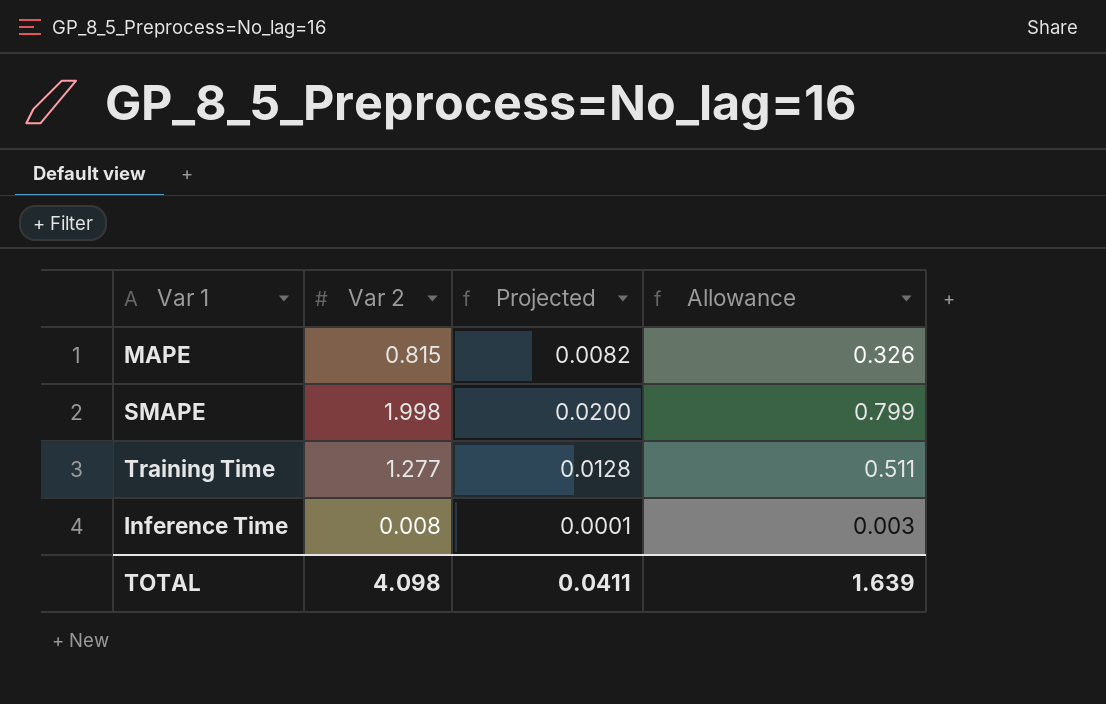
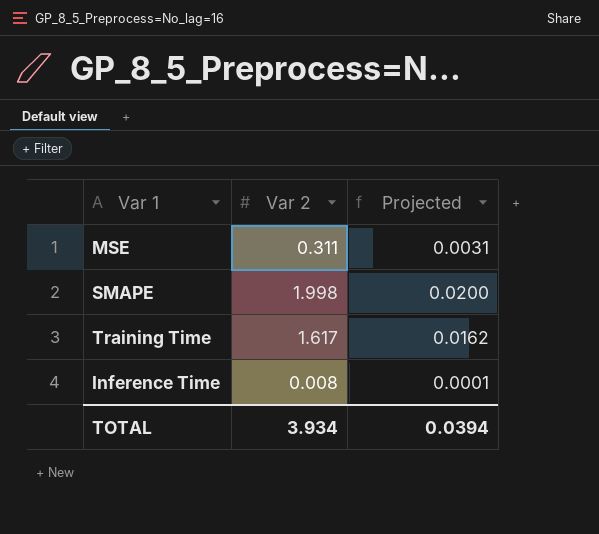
column Allowance | formula: [Var 2] * 0.4 -> none
row MAPE: 0.815 | 0.0082 | 0.326 -> none
row MSE: none -> 0.311 | 0.0031
Training Time | Var 2: 1.277 -> 1.617
Training Time | Projected: 0.0128 -> 0.0162
TOTAL | Var 2: 4.098 -> 3.934
TOTAL | Projected: 0.0411 -> 0.0394

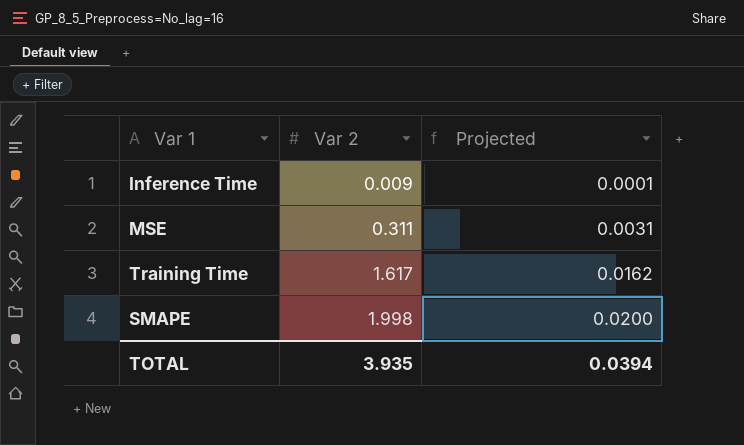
row order: none -> Var 2 ascending
Inference Time | Var 2: 0.008 -> 0.009
TOTAL | Var 2: 3.934 -> 3.935

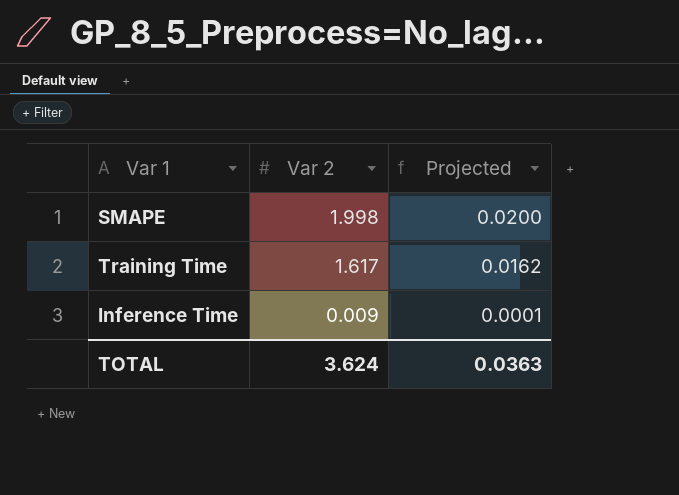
row order: Var 2 ascending -> Var 2 descending
row MSE: 0.311 | 0.0031 -> none
TOTAL | Var 2: 3.935 -> 3.624
TOTAL | Projected: 0.0394 -> 0.0363

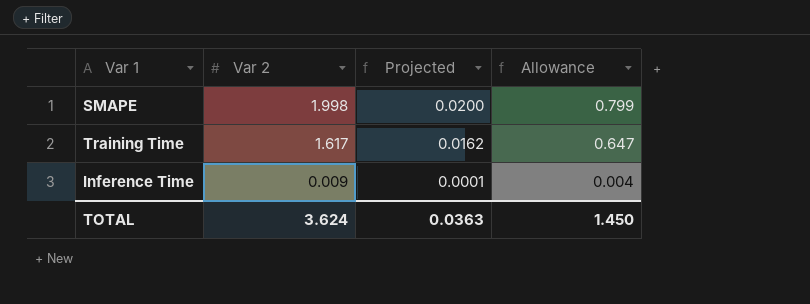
column Allowance | formula: none -> [Var 2] * 0.4

